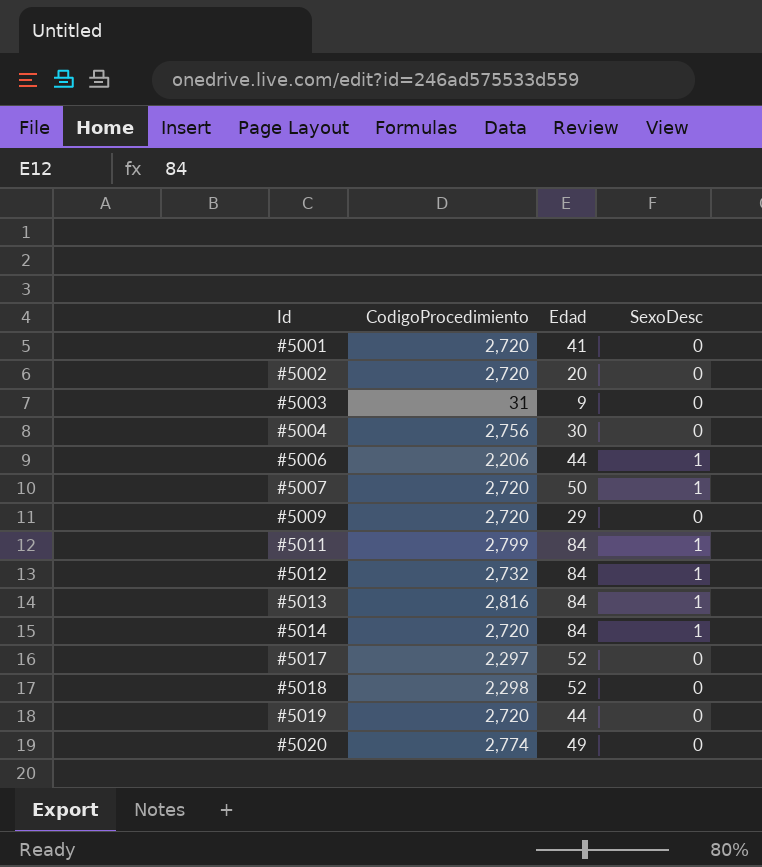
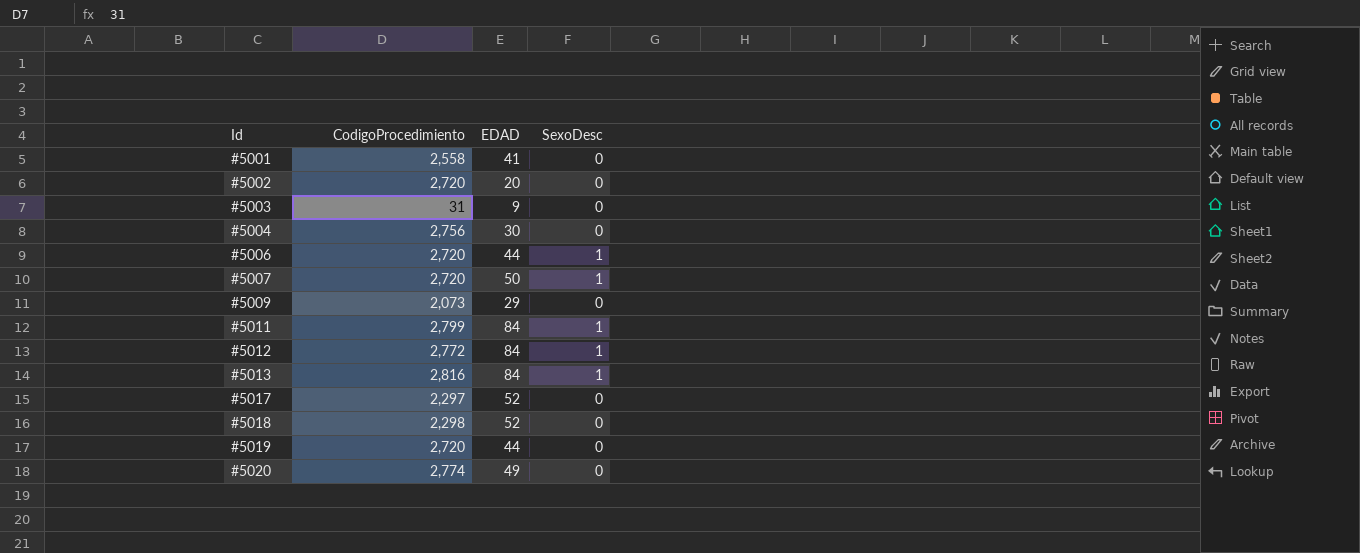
column name: Edad -> EDAD
row #5014: 2,720 | 84 | 1 -> none
#5001 | CodigoProcedimiento: 2,720 -> 2,558
#5006 | CodigoProcedimiento: 2,206 -> 2,720
#5009 | CodigoProcedimiento: 2,720 -> 2,073
#5012 | CodigoProcedimiento: 2,732 -> 2,772

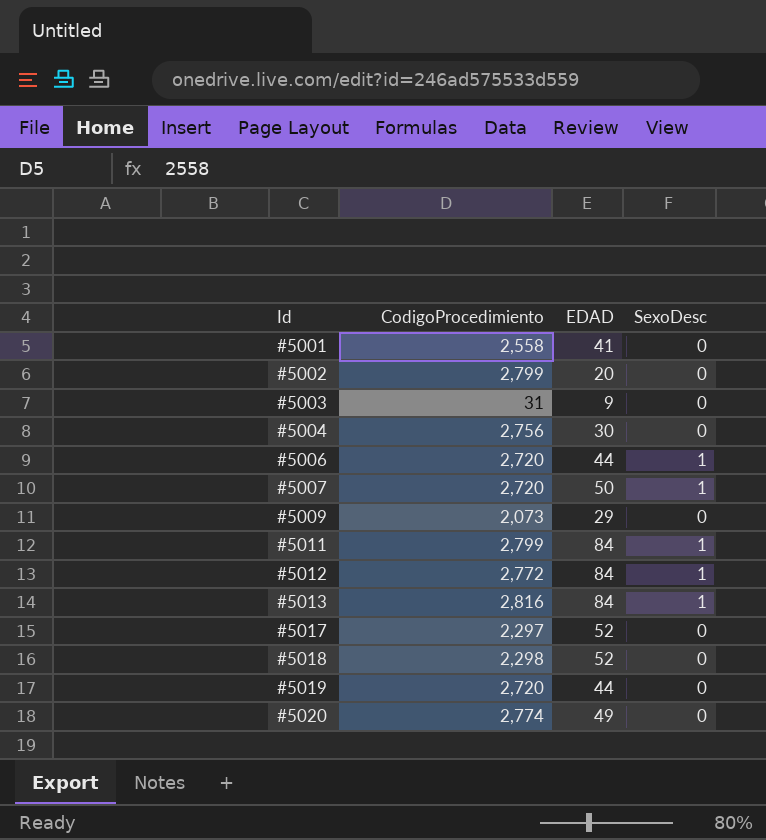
#5002 | CodigoProcedimiento: 2,720 -> 2,799

